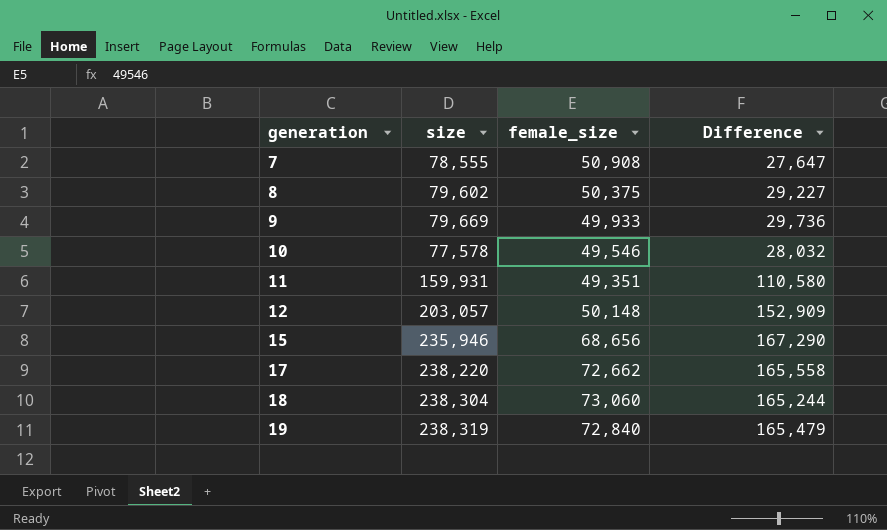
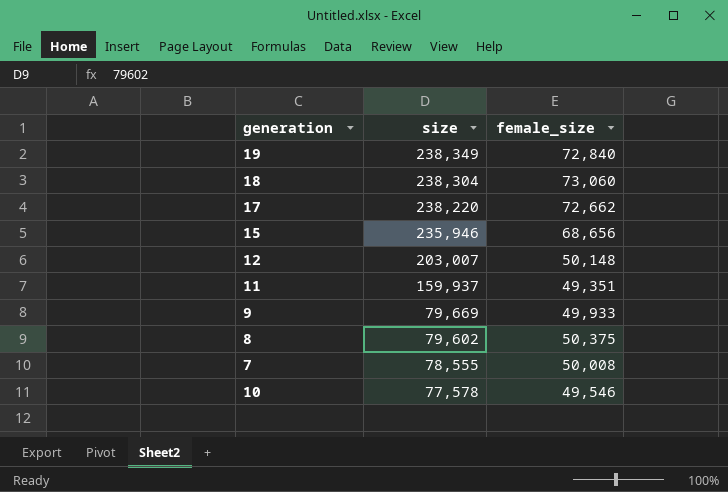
row order: generation ascending -> size descending
column Difference | formula: [size] - [female_size] -> none
19 | size: 238,319 -> 238,349
12 | size: 203,057 -> 203,007
11 | size: 159,931 -> 159,937
7 | female_size: 50,908 -> 50,008

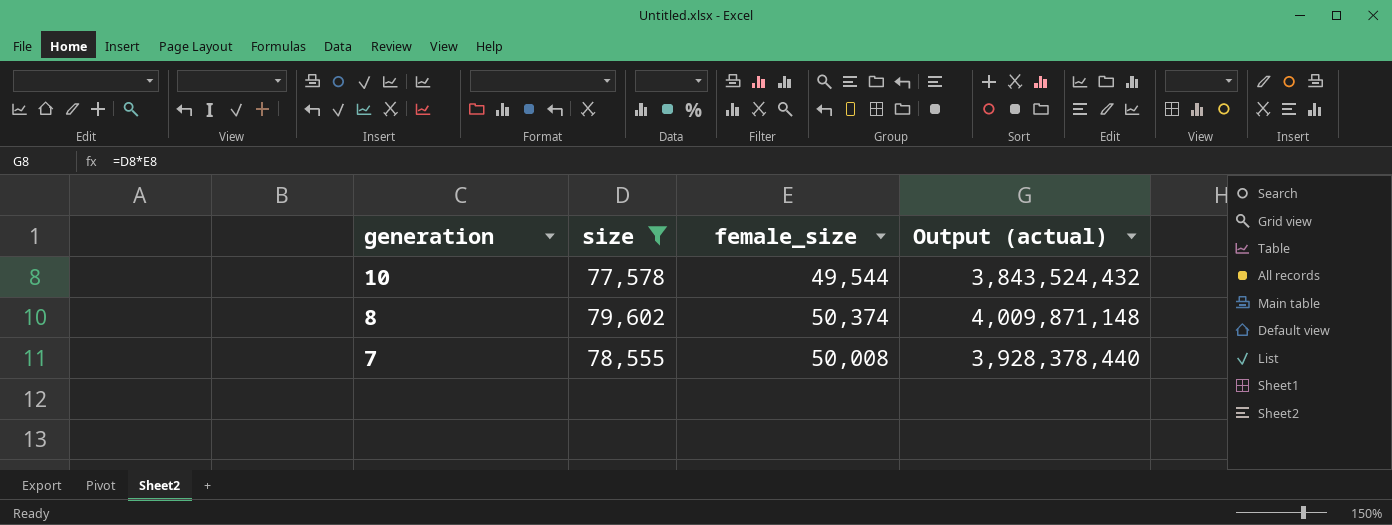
filter: none -> size <= 79,602
row order: size descending -> generation descending
column Output (actual) | formula: none -> [size] * [female_size]
10 | female_size: 49,546 -> 49,544
8 | female_size: 50,375 -> 50,374

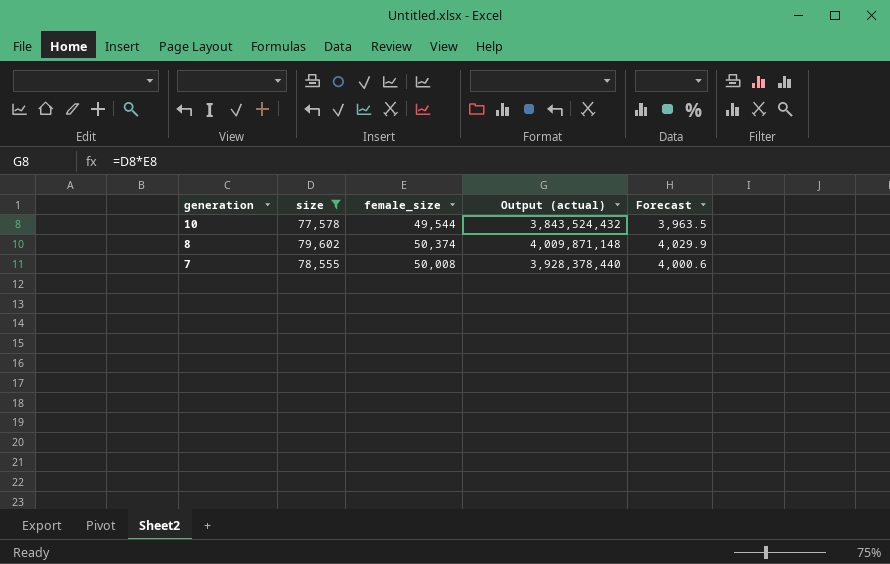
column Forecast | formula: none -> [female_size] * 0.08

